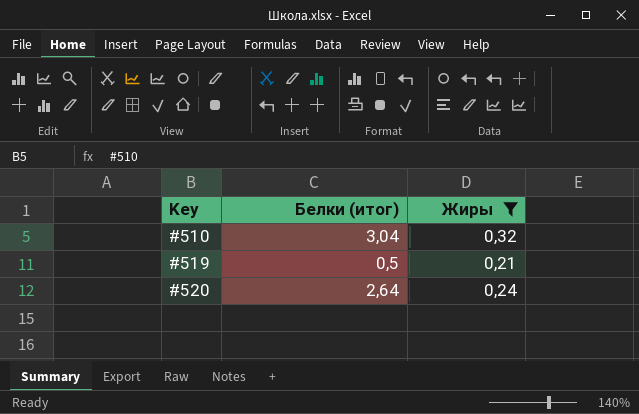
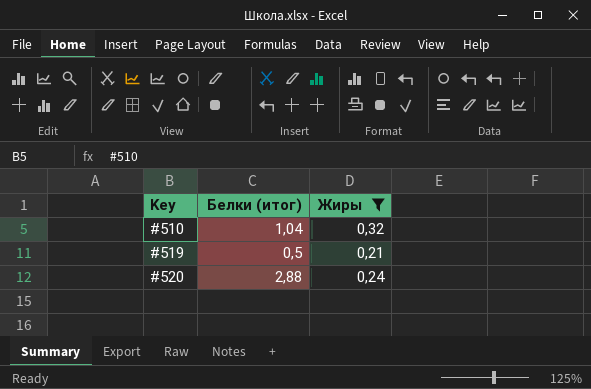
#510 | Белки (итог): 3,04 -> 1,04
#520 | Белки (итог): 2,64 -> 2,88

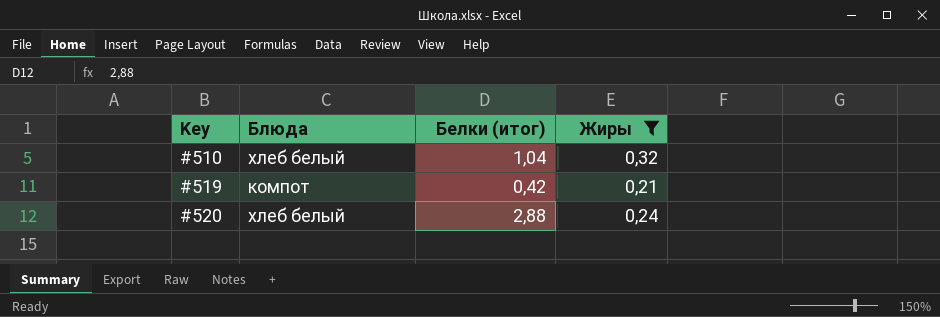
column Блюда | position: none -> 2
#519 | Белки (итог): 0,5 -> 0,42

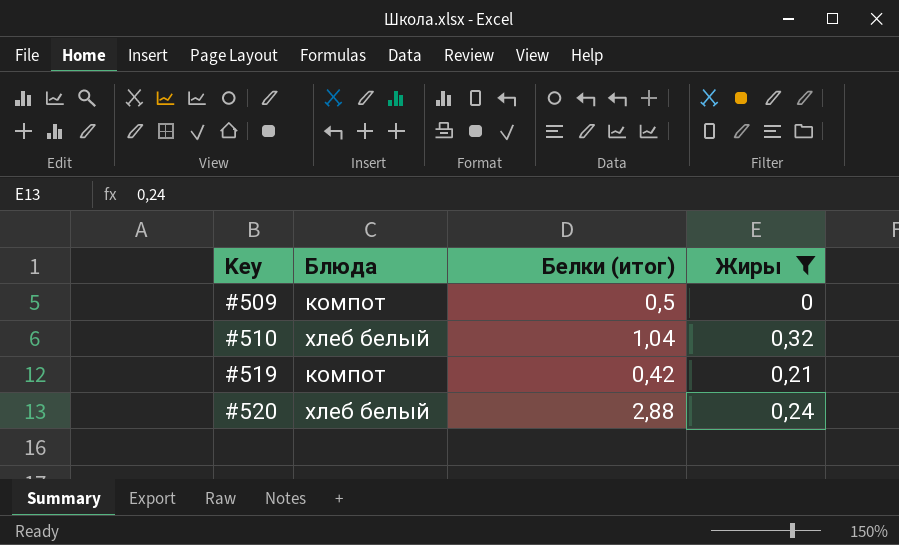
row #509: none -> компот | 0,5 | 0

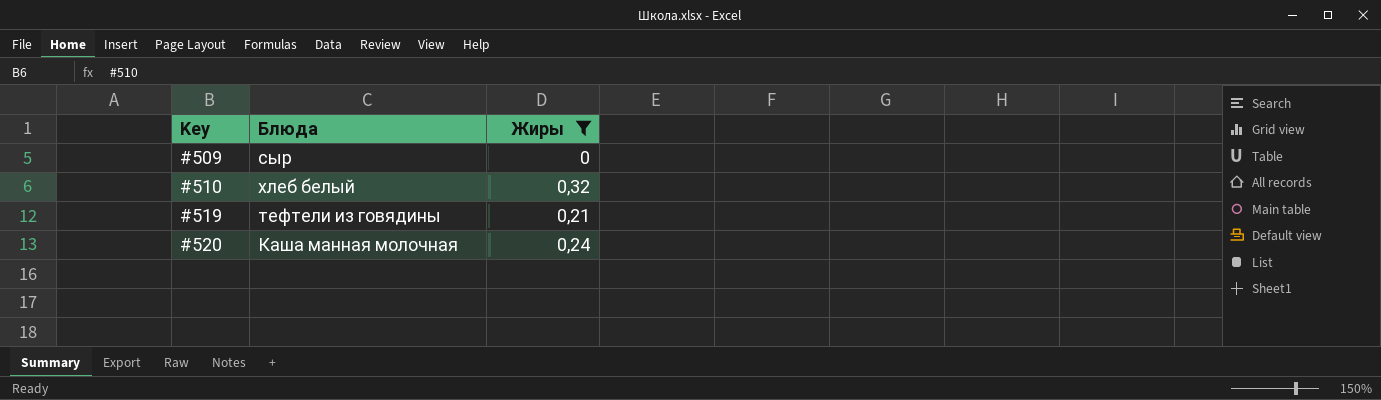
column Белки (итог) | position: 3 -> none
#509 | Блюда: компот -> сыр
#519 | Блюда: компот -> тефтели из говядины
#520 | Блюда: хлеб белый -> Каша манная молочная

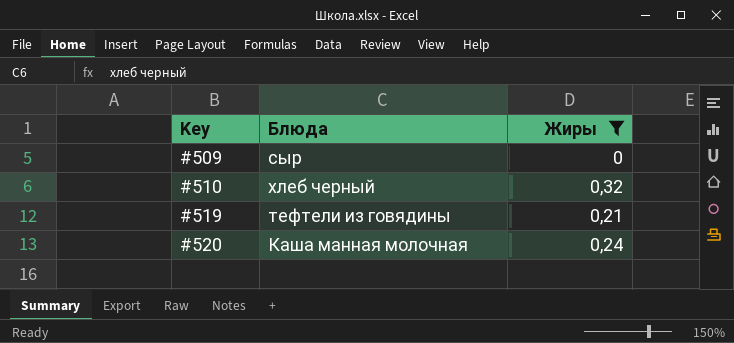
#510 | Блюда: хлеб белый -> хлеб черный

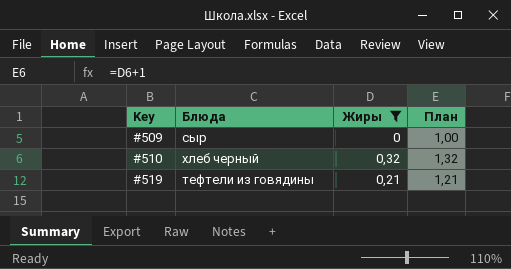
column План | formula: none -> [Жиры] + 1
row #520: Каша манная молочная | 0,24 -> none

